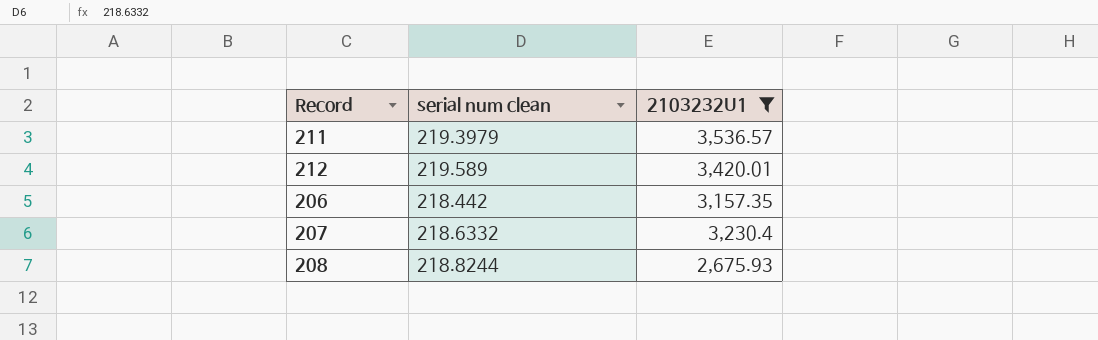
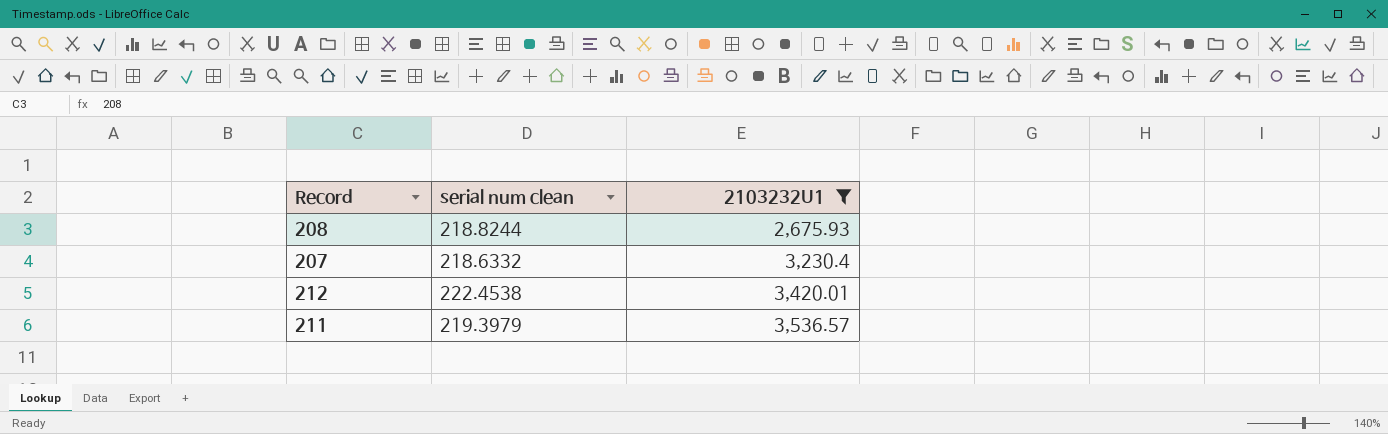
row order: none -> 2103232U1 ascending
row 206: 218.442 | 3,157.35 -> none
212 | serial num clean: 219.589 -> 222.4538

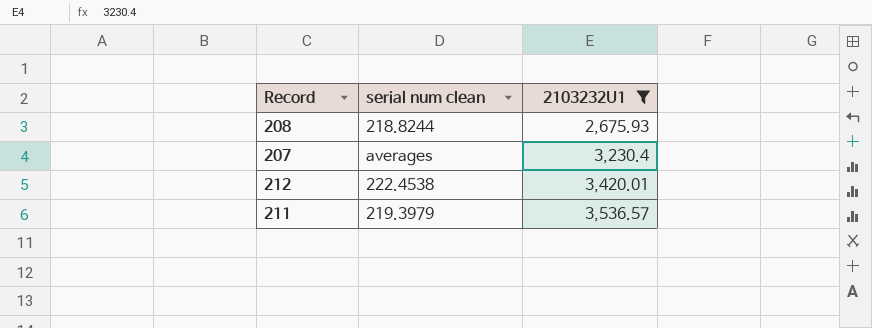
207 | serial num clean: 218.6332 -> averages

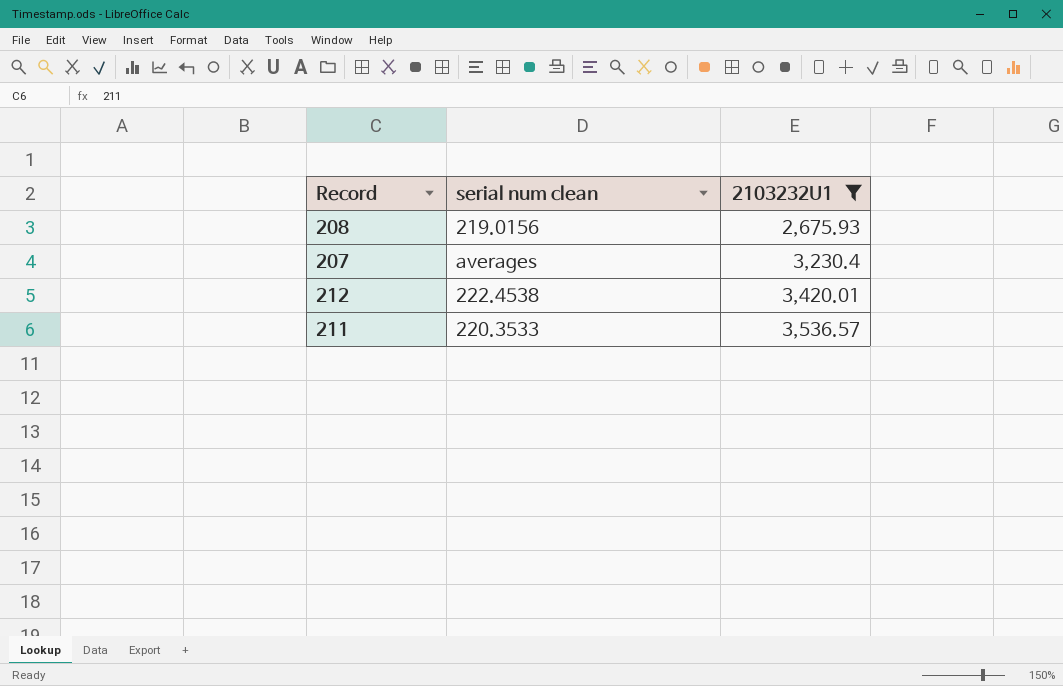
208 | serial num clean: 218.8244 -> 219.0156
211 | serial num clean: 219.3979 -> 220.3533

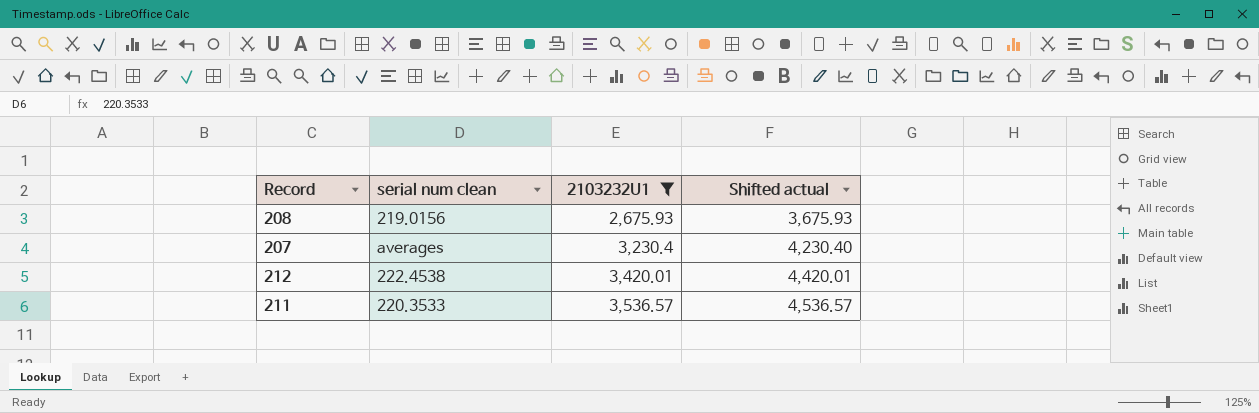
column Shifted actual | formula: none -> [2103232U1] + 1000

